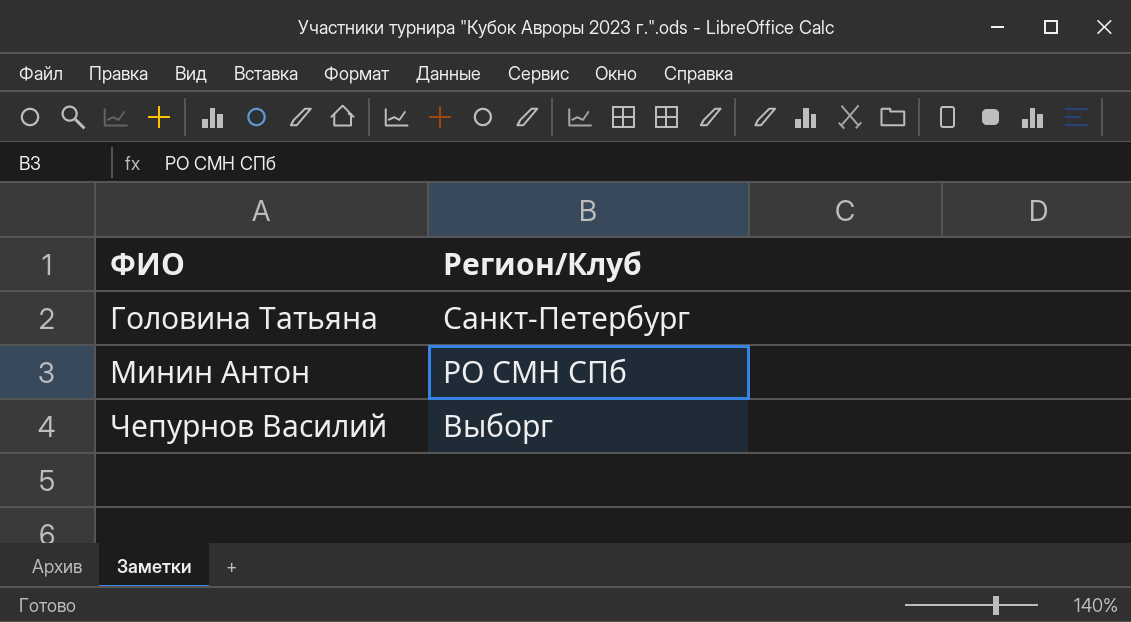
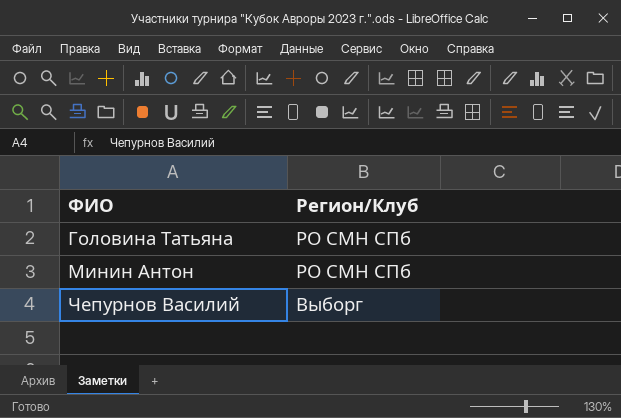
Головина Татьяна | Регион/Клуб: Санкт-Петербург -> РО СМН СПб

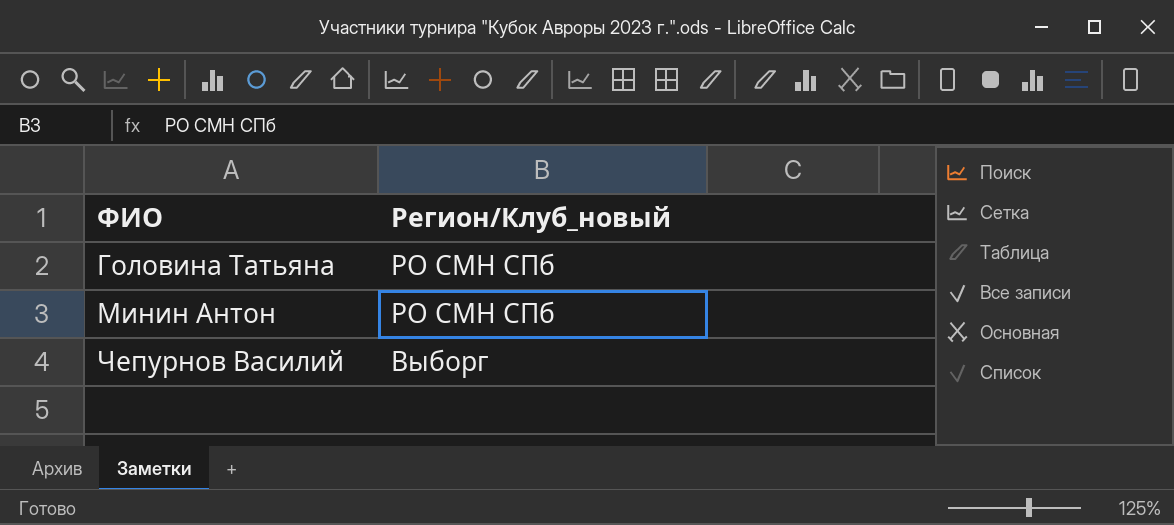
column name: Регион/Клуб -> Регион/Клуб_новый

